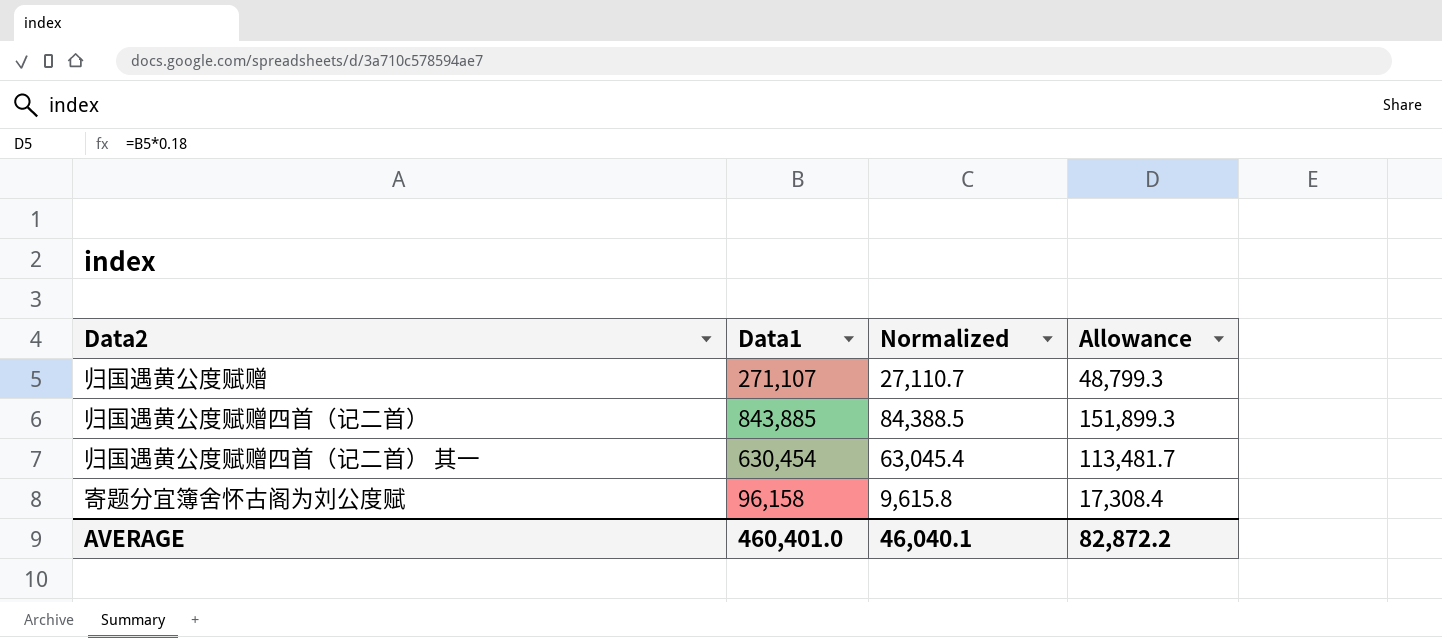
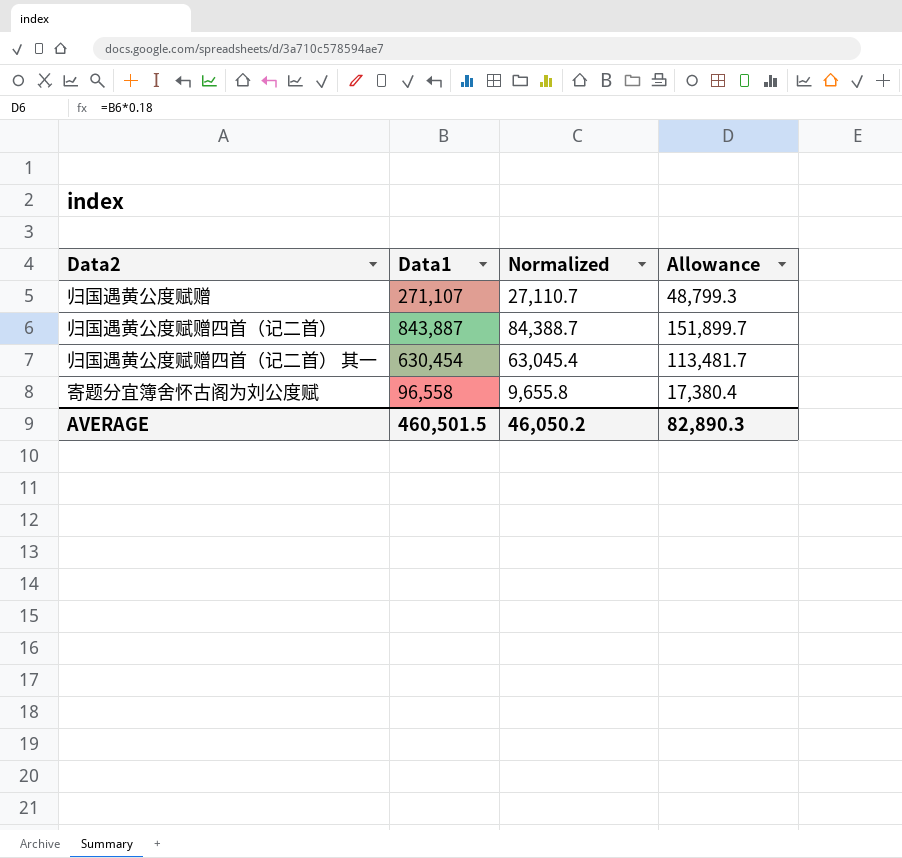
归国遇黄公度赋赠四首（记二首） | Data1: 843,885 -> 843,887
归国遇黄公度赋赠四首（记二首） | Normalized: 84,388.5 -> 84,388.7
归国遇黄公度赋赠四首（记二首） | Allowance: 151,899.3 -> 151,899.7
寄题分宜簿舍怀古阁为刘公度赋 | Data1: 96,158 -> 96,558
寄题分宜簿舍怀古阁为刘公度赋 | Normalized: 9,615.8 -> 9,655.8
寄题分宜簿舍怀古阁为刘公度赋 | Allowance: 17,308.4 -> 17,380.4
AVERAGE | Data1: 460,401.0 -> 460,501.5
AVERAGE | Normalized: 46,040.1 -> 46,050.2
AVERAGE | Allowance: 82,872.2 -> 82,890.3

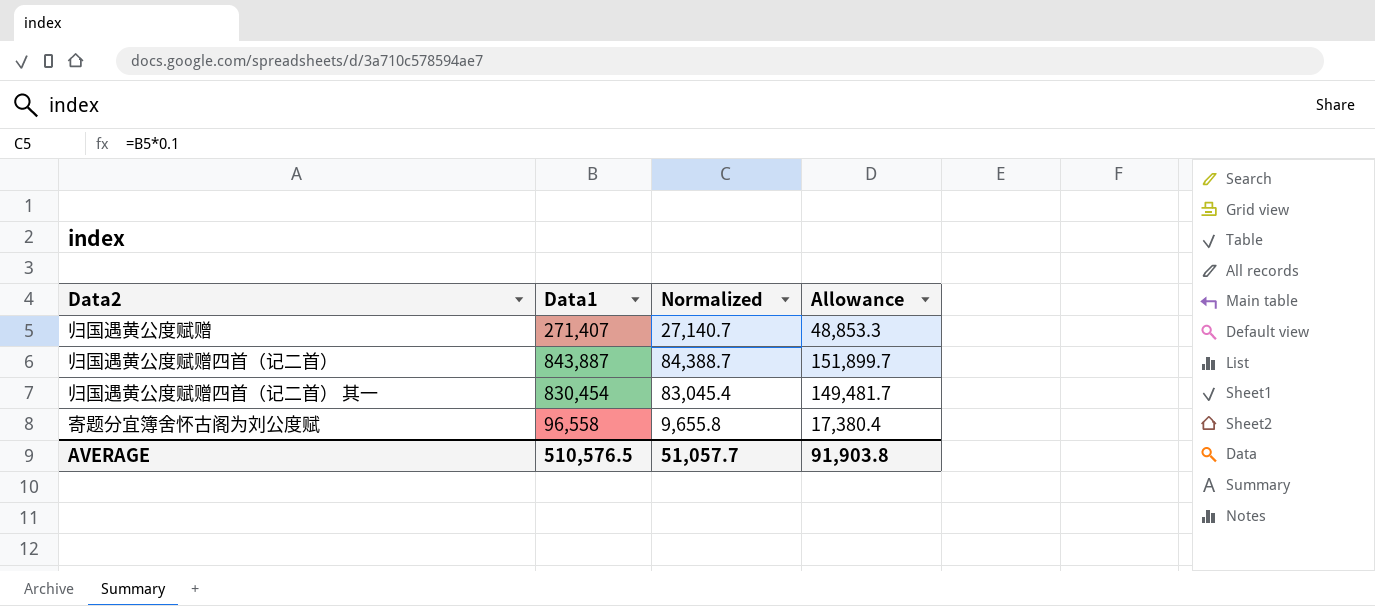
归国遇黄公度赋赠 | Data1: 271,107 -> 271,407
归国遇黄公度赋赠 | Normalized: 27,110.7 -> 27,140.7
归国遇黄公度赋赠 | Allowance: 48,799.3 -> 48,853.3
归国遇黄公度赋赠四首（记二首） 其一 | Data1: 630,454 -> 830,454
归国遇黄公度赋赠四首（记二首） 其一 | Normalized: 63,045.4 -> 83,045.4
归国遇黄公度赋赠四首（记二首） 其一 | Allowance: 113,481.7 -> 149,481.7
AVERAGE | Data1: 460,501.5 -> 510,576.5
AVERAGE | Normalized: 46,050.2 -> 51,057.7
AVERAGE | Allowance: 82,890.3 -> 91,903.8

